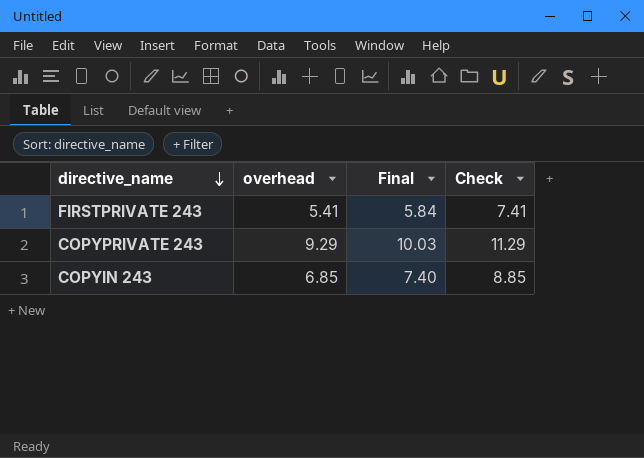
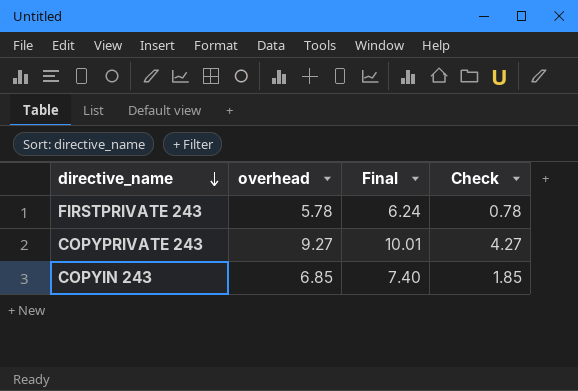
column Check | formula: [overhead] + 2 -> [overhead] - 5
FIRSTPRIVATE 243 | overhead: 5.41 -> 5.78
FIRSTPRIVATE 243 | Final: 5.84 -> 6.24
COPYPRIVATE 243 | overhead: 9.29 -> 9.27
COPYPRIVATE 243 | Final: 10.03 -> 10.01

